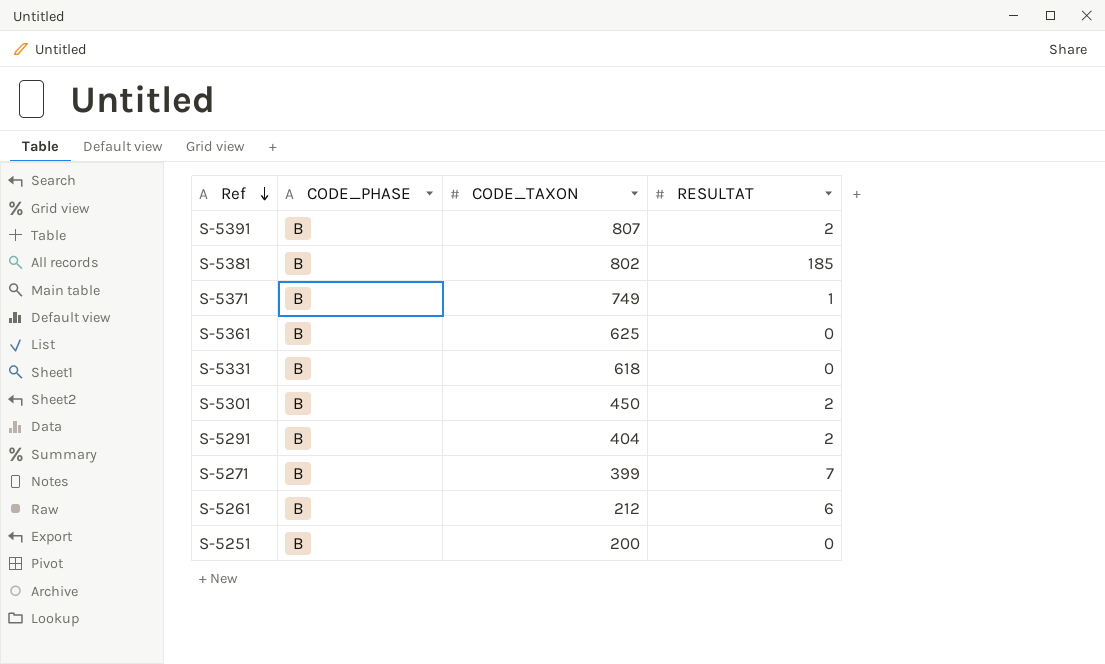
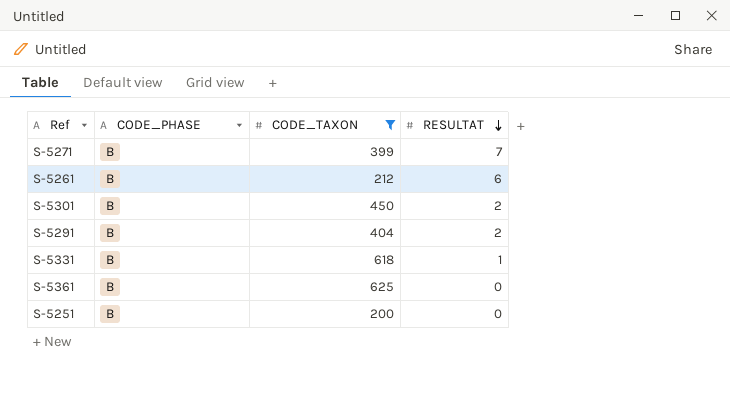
filter: none -> CODE_TAXON <= 625
row order: Ref descending -> RESULTAT descending
S-5331 | RESULTAT: 0 -> 1

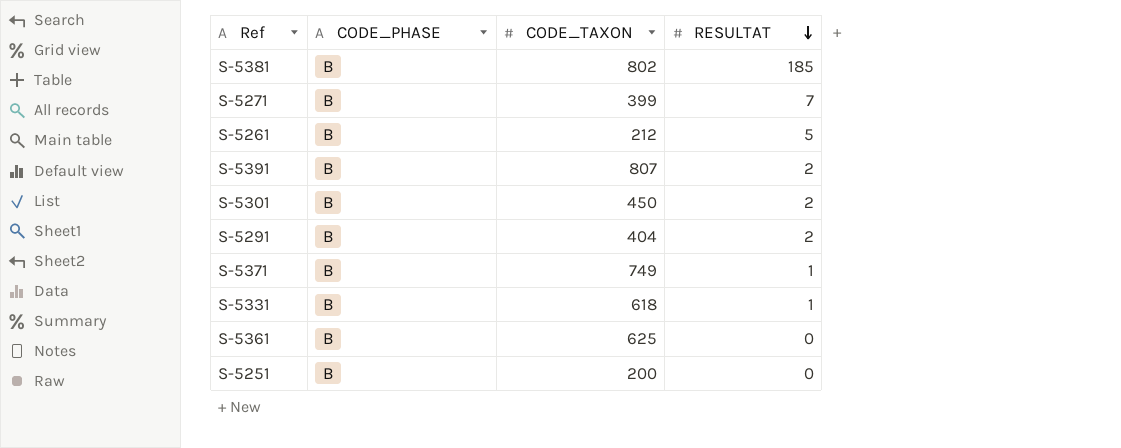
filter: CODE_TAXON <= 625 -> none
S-5261 | RESULTAT: 6 -> 5

